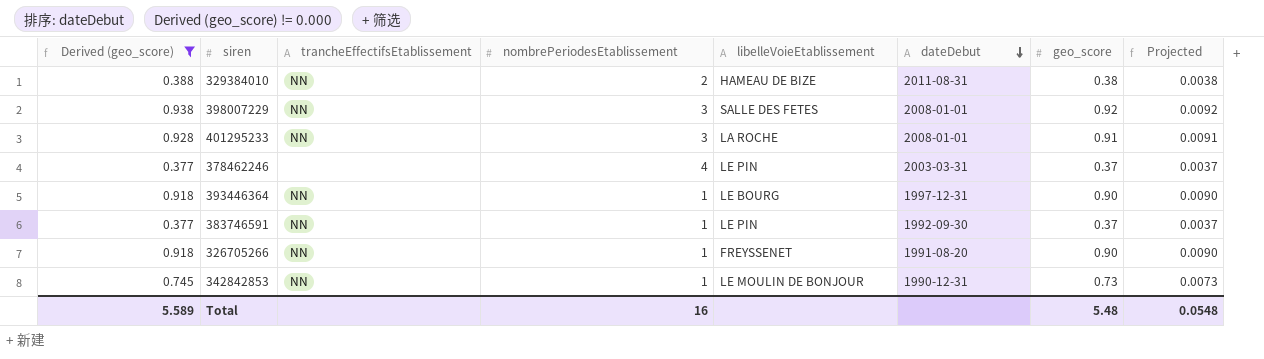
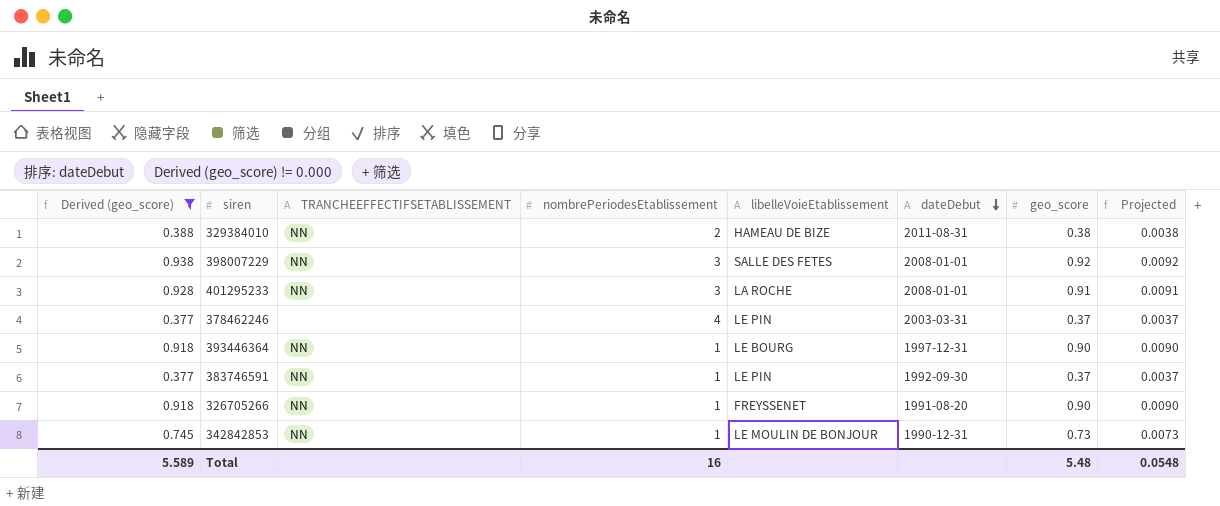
column name: trancheEffectifsEtablissement -> TRANCHEEFFECTIFSETABLISSEMENT

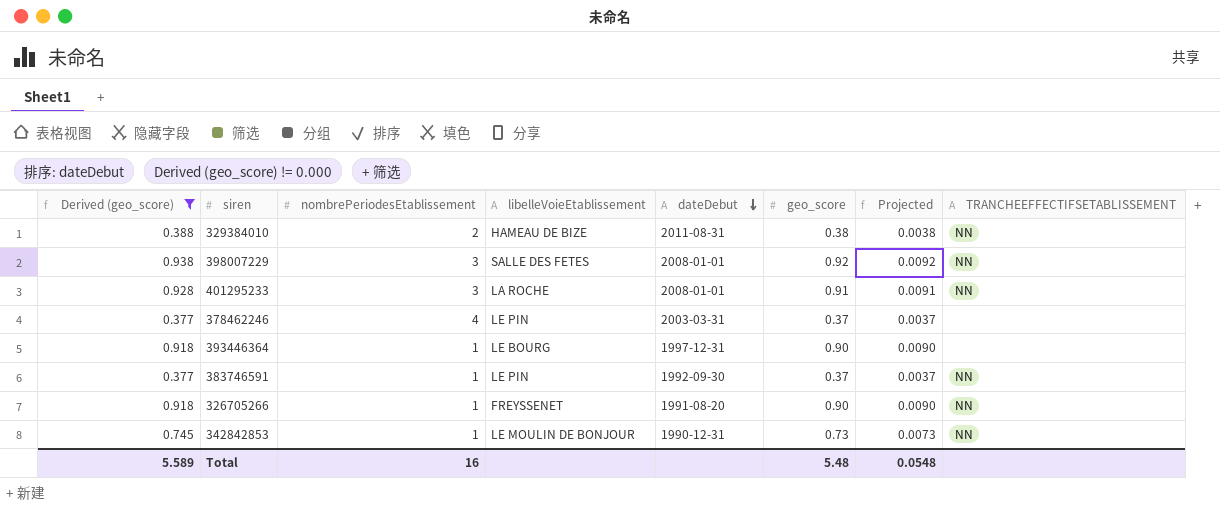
column TRANCHEEFFECTIFSETABLISSEMENT | position: 3 -> 8
393446364 | TRANCHEEFFECTIFSETABLISSEMENT: NN -> none

